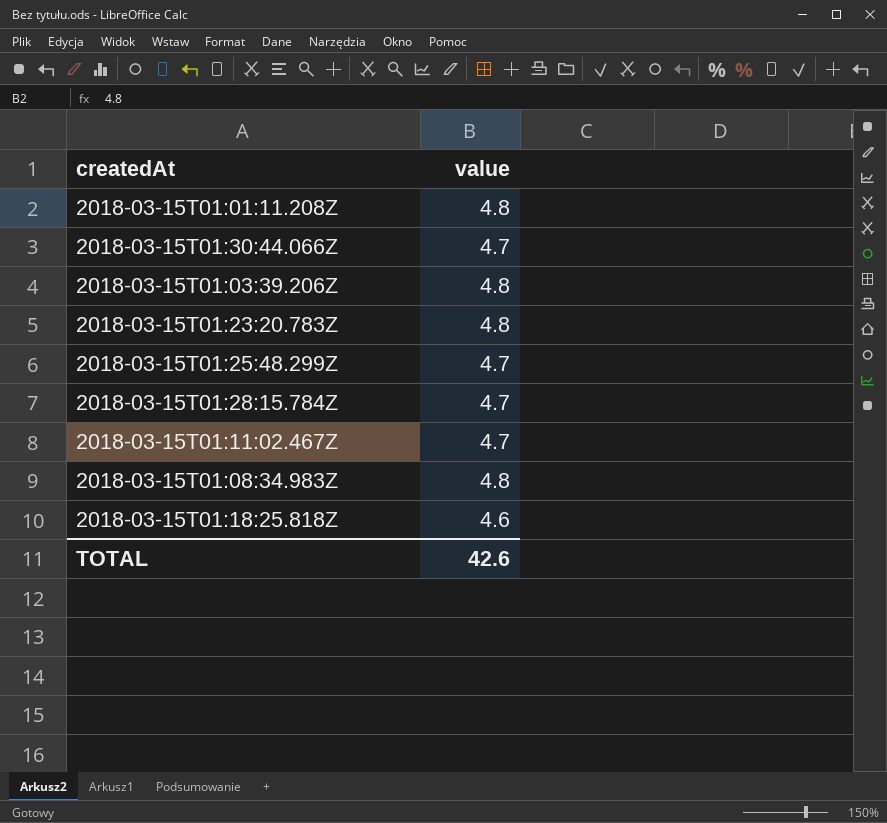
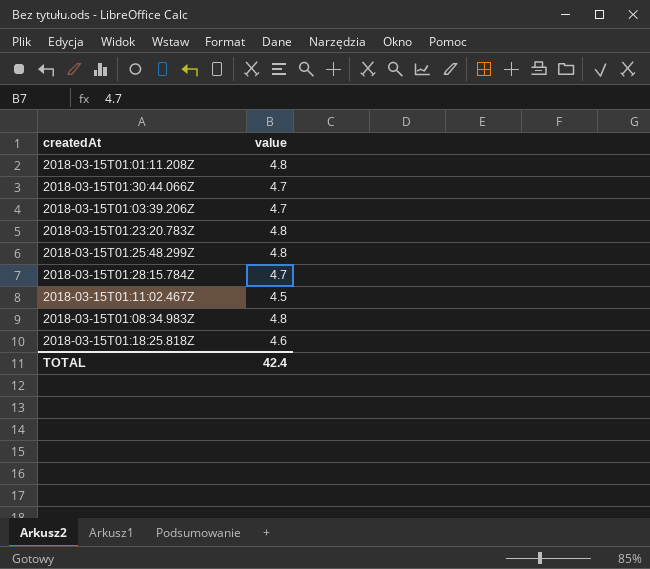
2018-03-15T01:03:39.206Z | value: 4.8 -> 4.7
2018-03-15T01:25:48.299Z | value: 4.7 -> 4.8
2018-03-15T01:11:02.467Z | value: 4.7 -> 4.5
TOTAL | value: 42.6 -> 42.4

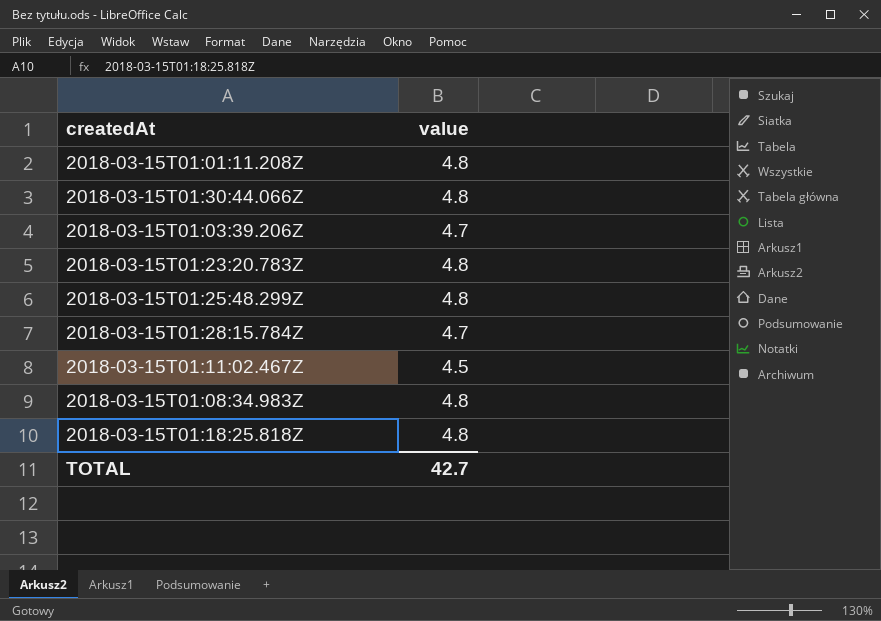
2018-03-15T01:30:44.066Z | value: 4.7 -> 4.8
2018-03-15T01:18:25.818Z | value: 4.6 -> 4.8
TOTAL | value: 42.4 -> 42.7

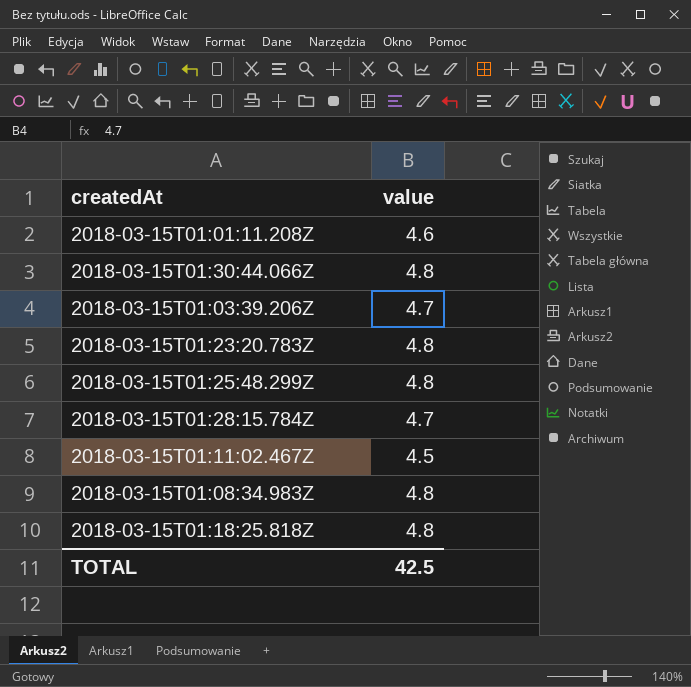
2018-03-15T01:01:11.208Z | value: 4.8 -> 4.6
TOTAL | value: 42.7 -> 42.5

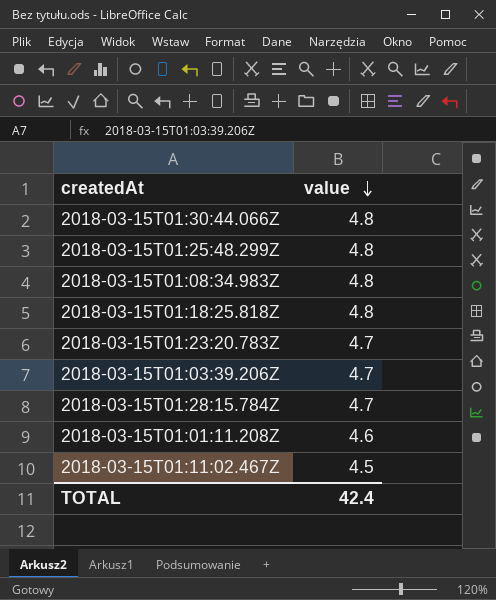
row order: none -> value descending
2018-03-15T01:23:20.783Z | value: 4.8 -> 4.7
TOTAL | value: 42.5 -> 42.4

